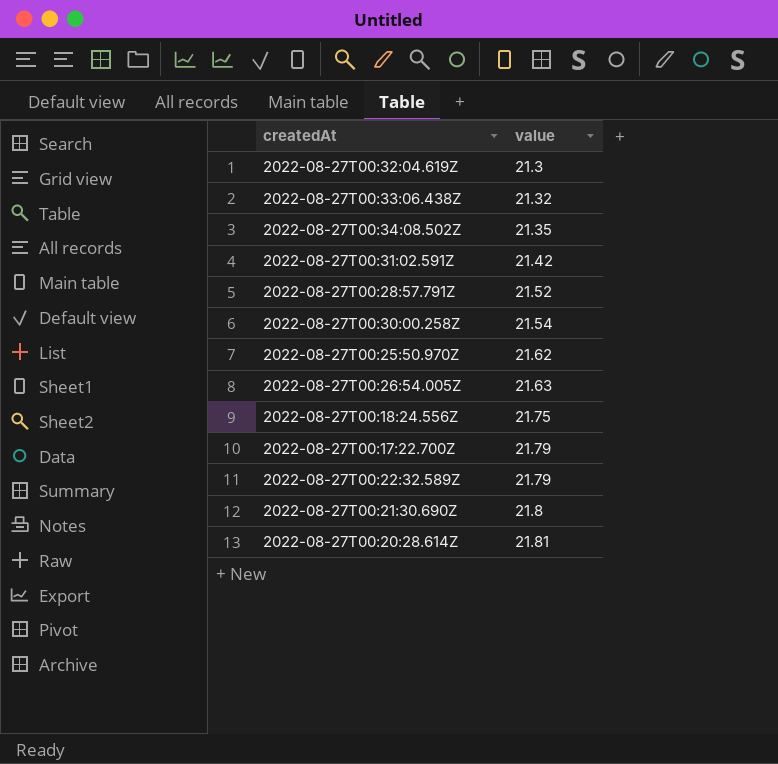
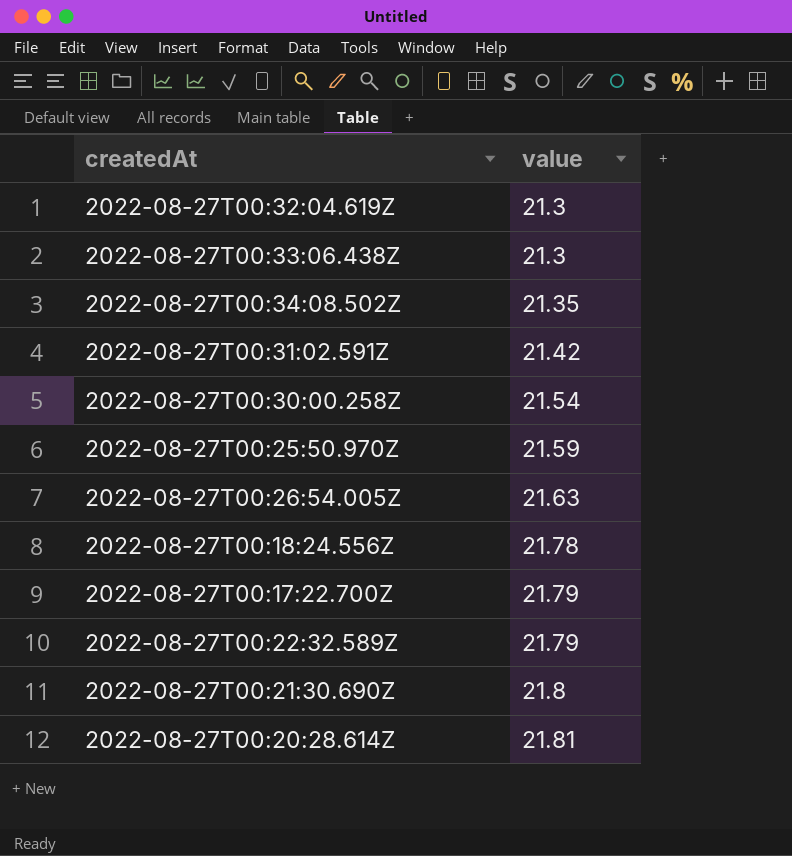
row 2022-08-27T00:28:57.791Z: 21.52 -> none
2022-08-27T00:33:06.438Z | value: 21.32 -> 21.3
2022-08-27T00:25:50.970Z | value: 21.62 -> 21.59
2022-08-27T00:18:24.556Z | value: 21.75 -> 21.78

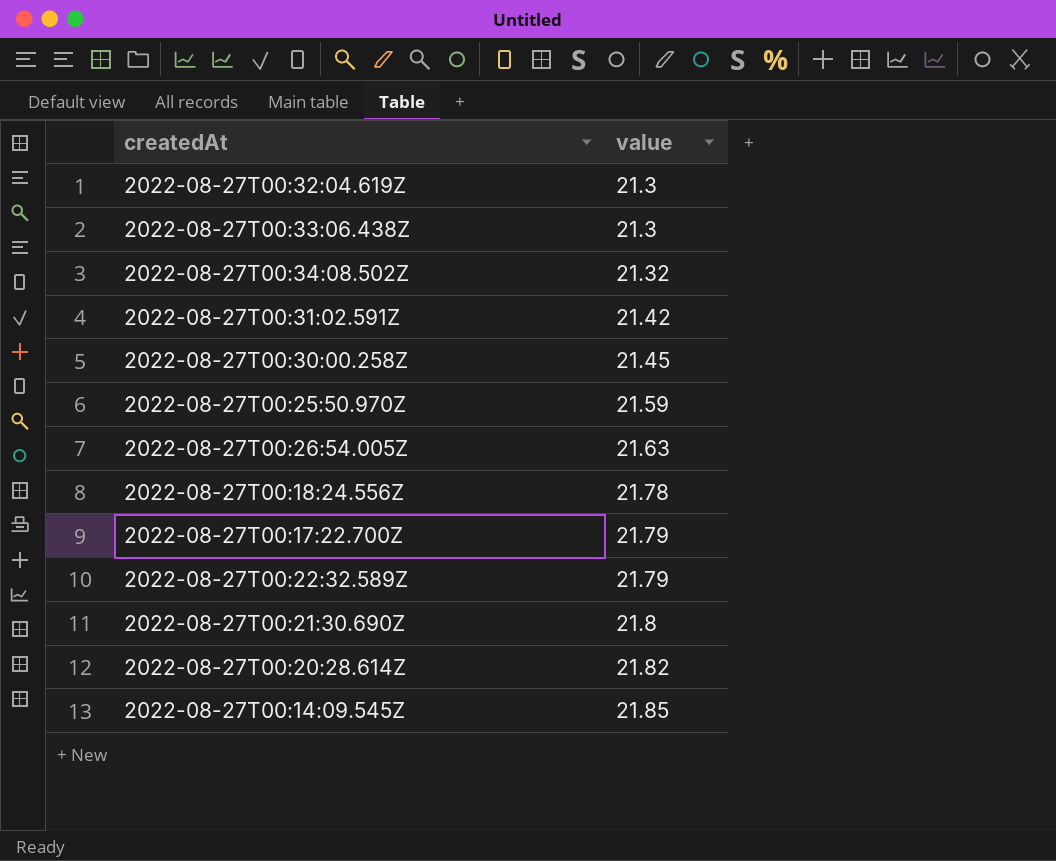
2022-08-27T00:34:08.502Z | value: 21.35 -> 21.32
2022-08-27T00:30:00.258Z | value: 21.54 -> 21.45
2022-08-27T00:20:28.614Z | value: 21.81 -> 21.82
row 2022-08-27T00:14:09.545Z: none -> 21.85

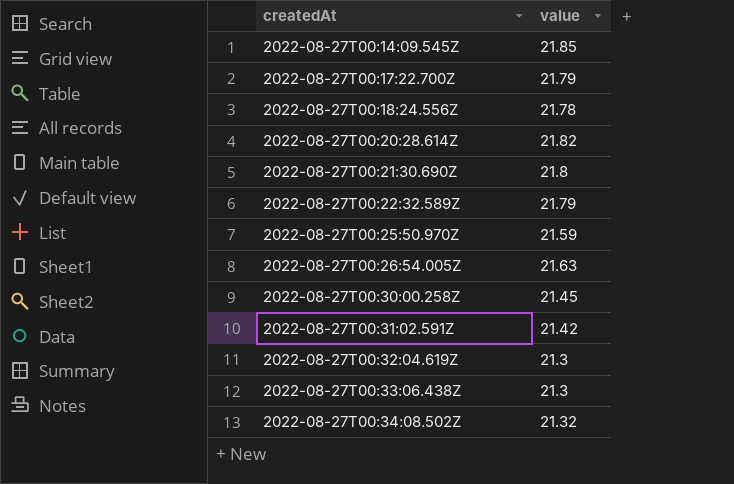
row order: value ascending -> createdAt ascending

